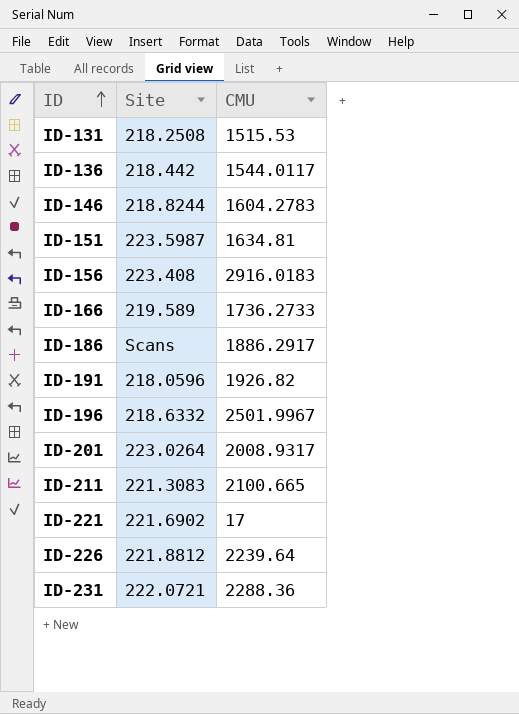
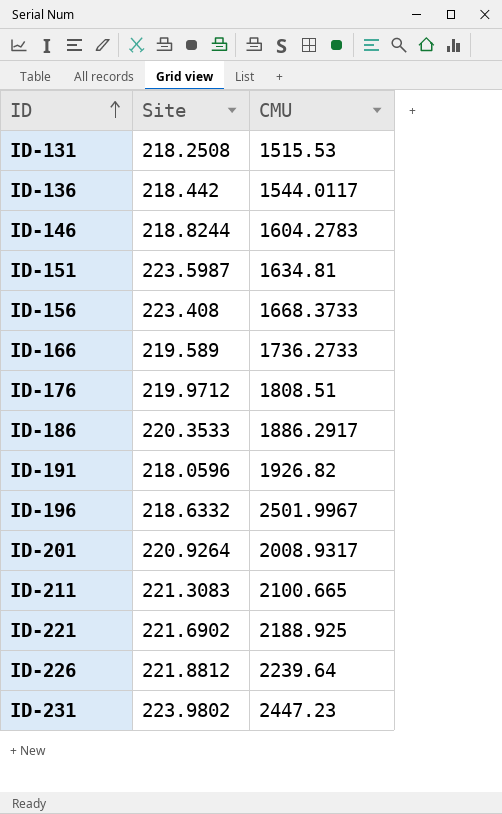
ID-156 | CMU: 2916.0183 -> 1668.3733
row ID-176: none -> 219.9712 | 1808.51
ID-186 | Site: Scans -> 220.3533
ID-201 | Site: 223.0264 -> 220.9264
ID-221 | CMU: 17 -> 2188.925
ID-231 | Site: 222.0721 -> 223.9802
ID-231 | CMU: 2288.36 -> 2447.23

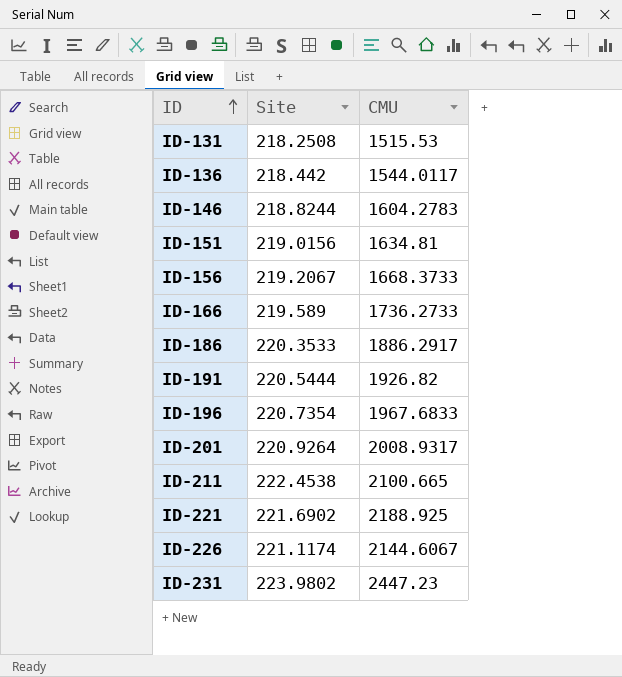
row ID-176: 219.9712 | 1808.51 -> none
ID-151 | Site: 223.5987 -> 219.0156
ID-156 | Site: 223.408 -> 219.2067
ID-191 | Site: 218.0596 -> 220.5444
ID-196 | Site: 218.6332 -> 220.7354
ID-196 | CMU: 2501.9967 -> 1967.6833
ID-211 | Site: 221.3083 -> 222.4538
ID-226 | Site: 221.8812 -> 221.1174
ID-226 | CMU: 2239.64 -> 2144.6067

